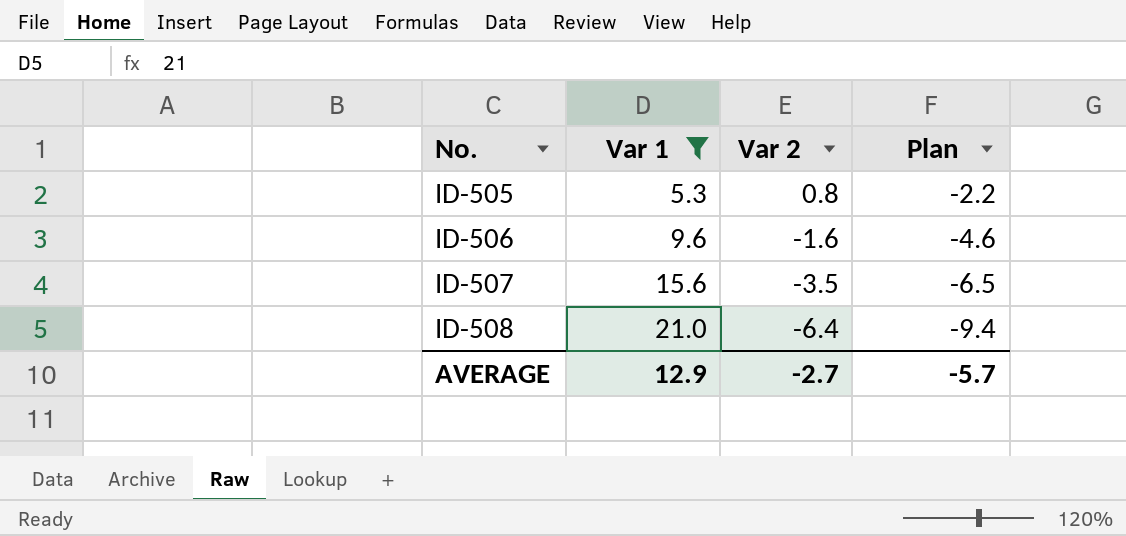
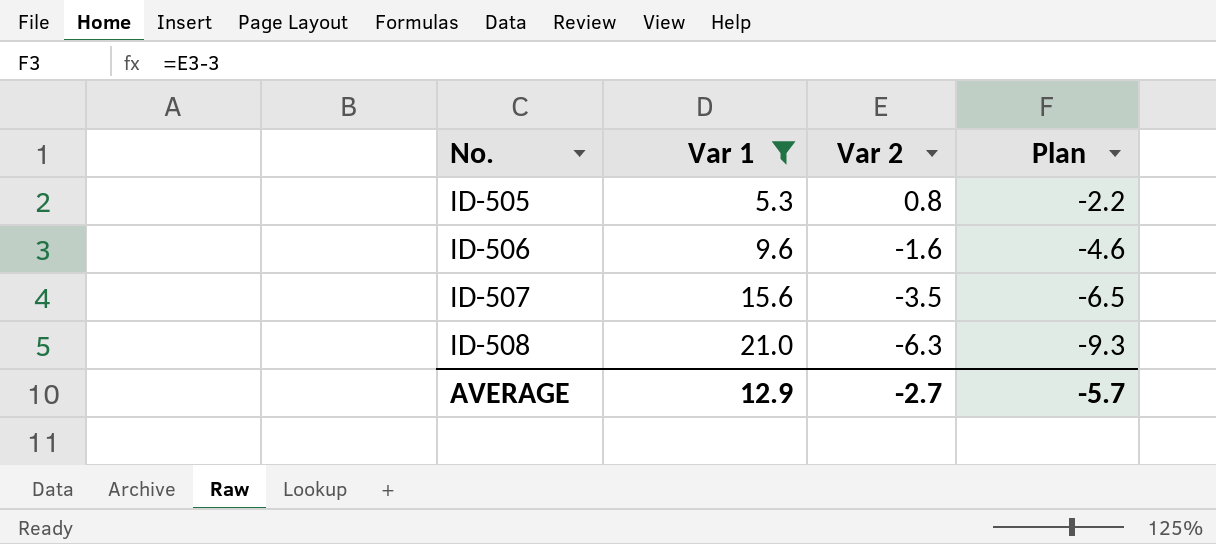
ID-508 | Var 2: -6.4 -> -6.3
ID-508 | Plan: -9.4 -> -9.3

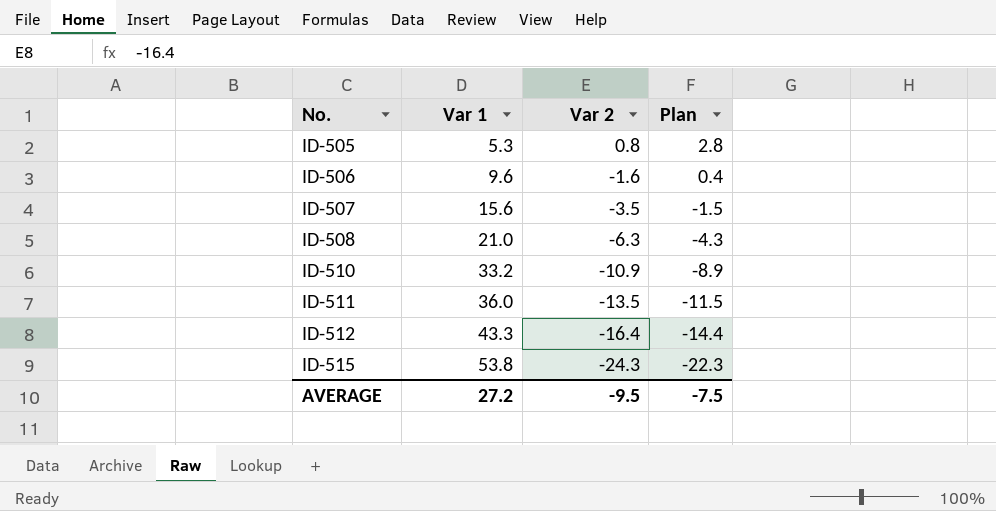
filter: Var 1 <= 21.0 -> none
column Plan | formula: [Var 2] - 3 -> [Var 2] + 2
AVERAGE | Var 1: 12.9 -> 27.2
AVERAGE | Var 2: -2.7 -> -9.5
AVERAGE | Plan: -5.7 -> -7.5

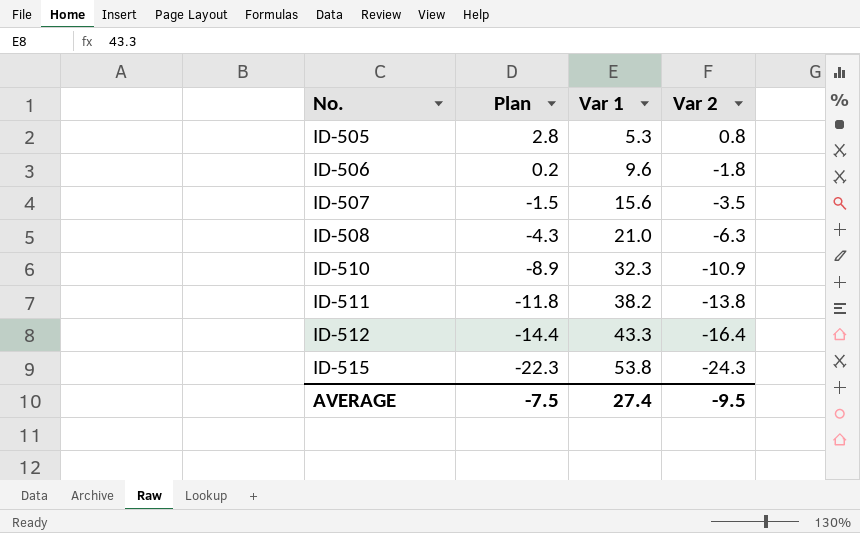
column Plan | position: 4 -> 2
ID-506 | Plan: 0.4 -> 0.2
ID-506 | Var 2: -1.6 -> -1.8
ID-510 | Var 1: 33.2 -> 32.3
ID-511 | Plan: -11.5 -> -11.8
ID-511 | Var 1: 36.0 -> 38.2
ID-511 | Var 2: -13.5 -> -13.8
AVERAGE | Var 1: 27.2 -> 27.4

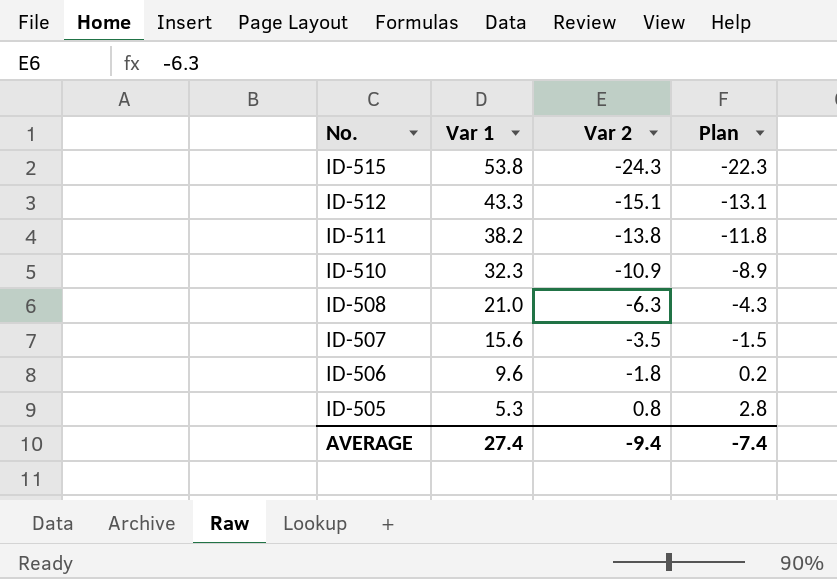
row order: No. ascending -> No. descending
column Plan | position: 2 -> 4
ID-512 | Var 2: -16.4 -> -15.1
ID-512 | Plan: -14.4 -> -13.1
AVERAGE | Var 2: -9.5 -> -9.4
AVERAGE | Plan: -7.5 -> -7.4

